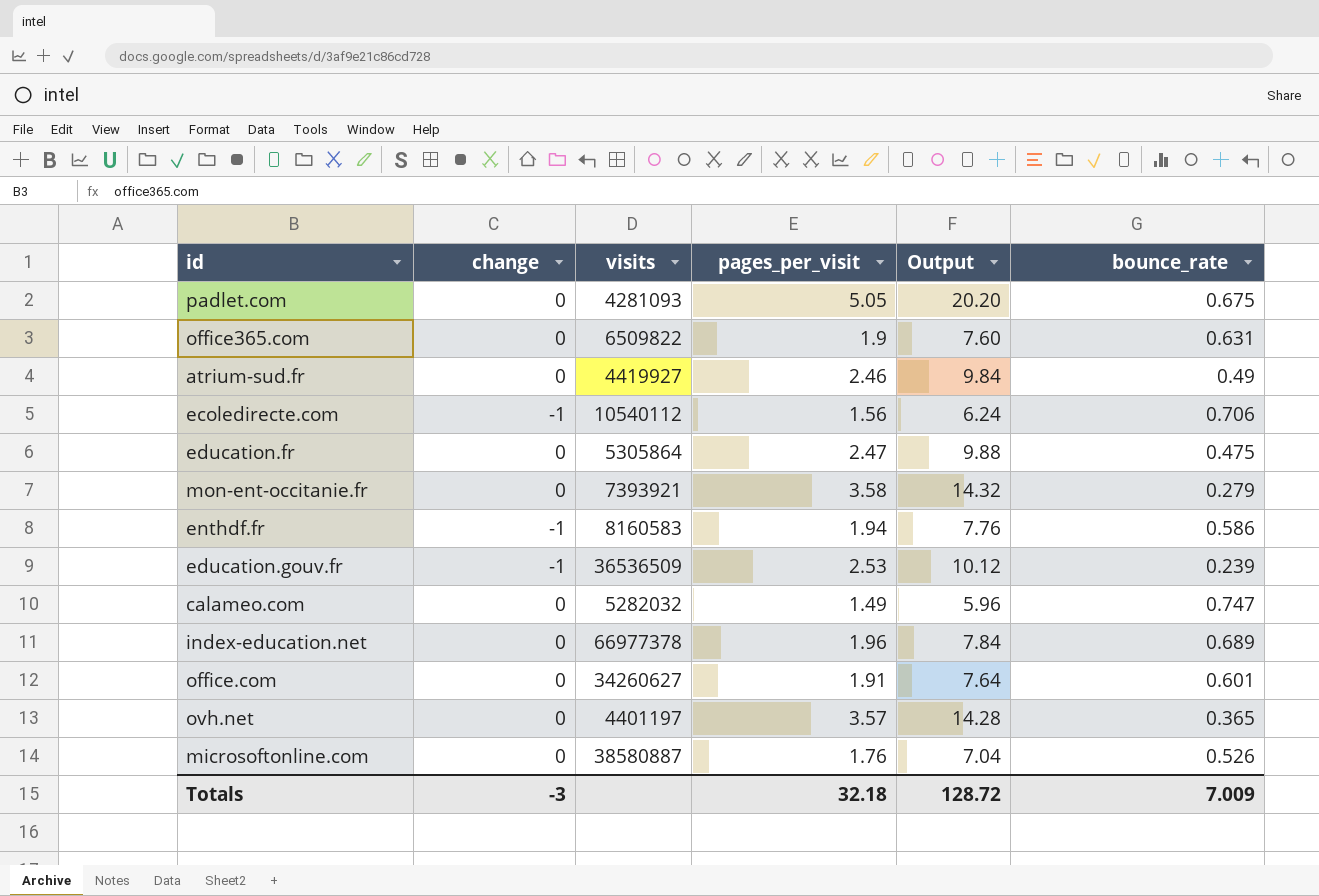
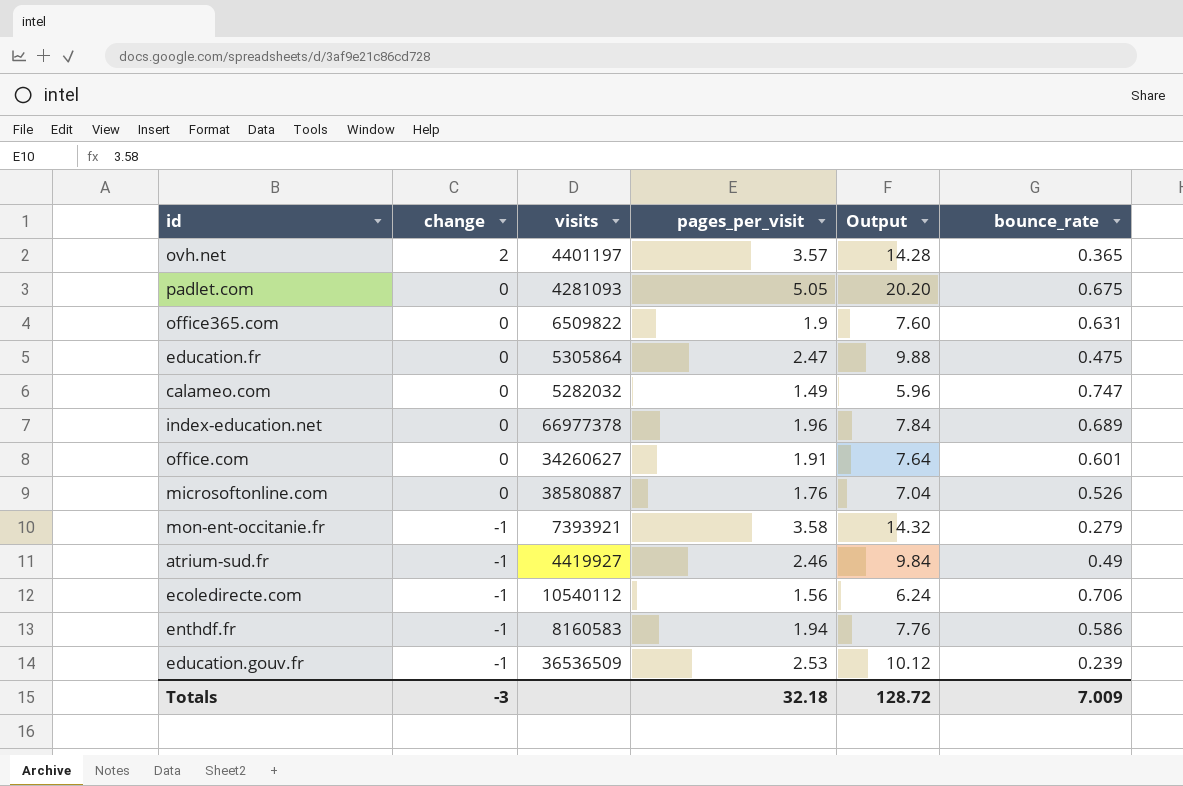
row order: none -> change descending
ovh.net | change: 0 -> 2
mon-ent-occitanie.fr | change: 0 -> -1
atrium-sud.fr | change: 0 -> -1

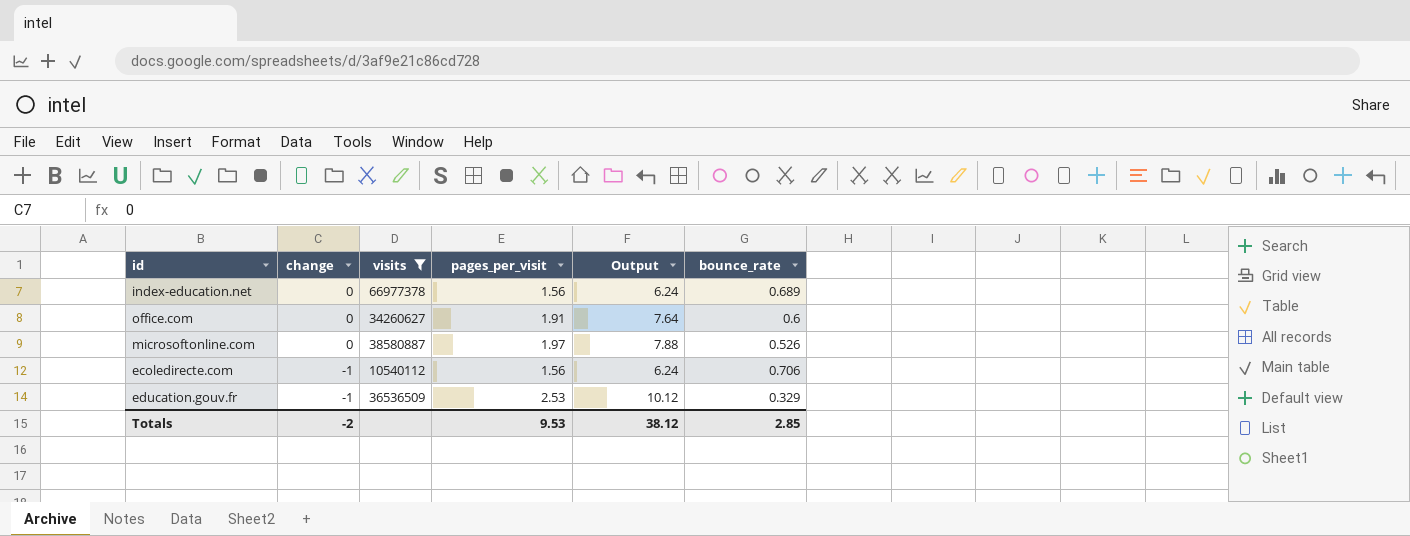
filter: none -> visits >= 10540112
index-education.net | pages_per_visit: 1.96 -> 1.56
index-education.net | Output: 7.84 -> 6.24
office.com | bounce_rate: 0.601 -> 0.6
microsoftonline.com | pages_per_visit: 1.76 -> 1.97
microsoftonline.com | Output: 7.04 -> 7.88
education.gouv.fr | bounce_rate: 0.239 -> 0.329
Totals | change: -3 -> -2
Totals | pages_per_visit: 32.18 -> 9.53
Totals | Output: 128.72 -> 38.12
Totals | bounce_rate: 7.009 -> 2.85

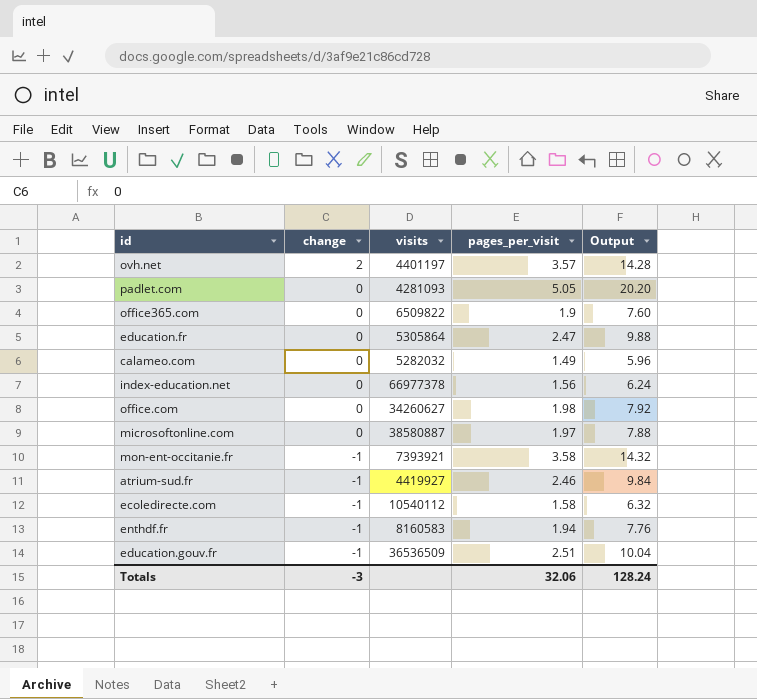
filter: visits >= 10540112 -> none
column bounce_rate | position: 6 -> none
office.com | pages_per_visit: 1.91 -> 1.98
office.com | Output: 7.64 -> 7.92
ecoledirecte.com | pages_per_visit: 1.56 -> 1.58
ecoledirecte.com | Output: 6.24 -> 6.32
education.gouv.fr | pages_per_visit: 2.53 -> 2.51
education.gouv.fr | Output: 10.12 -> 10.04
Totals | change: -2 -> -3
Totals | pages_per_visit: 9.53 -> 32.06
Totals | Output: 38.12 -> 128.24

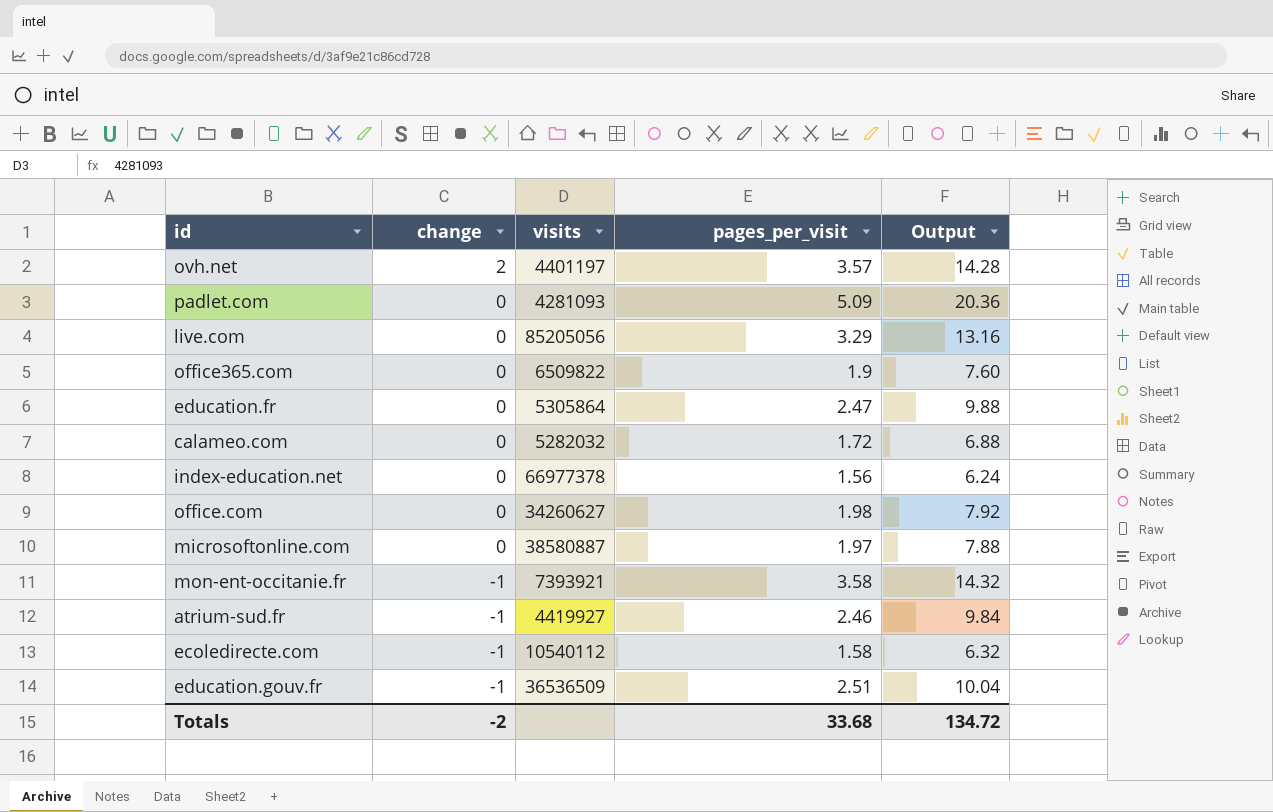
row enthdf.fr: -1 | 8160583 | 1.94 | 7.76 -> none
padlet.com | pages_per_visit: 5.05 -> 5.09
padlet.com | Output: 20.20 -> 20.36
row live.com: none -> 0 | 85205056 | 3.29 | 13.16
calameo.com | pages_per_visit: 1.49 -> 1.72
calameo.com | Output: 5.96 -> 6.88
Totals | change: -3 -> -2
Totals | pages_per_visit: 32.06 -> 33.68
Totals | Output: 128.24 -> 134.72

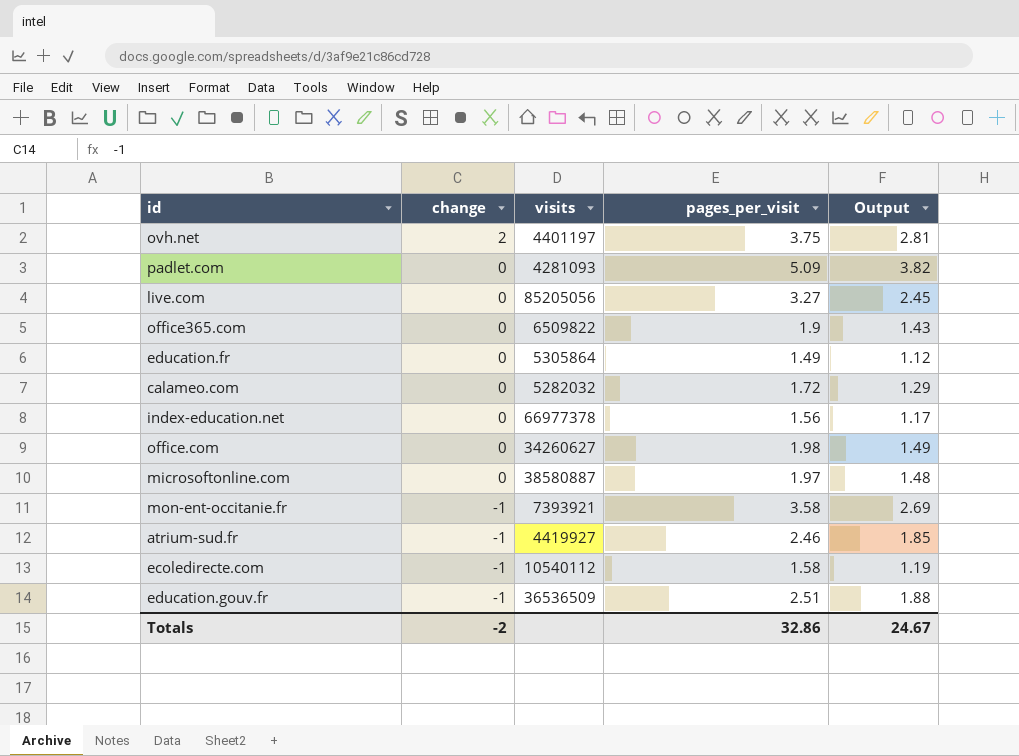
column Output | formula: [pages_per_visit] * 4 -> [pages_per_visit] * 0.75
ovh.net | pages_per_visit: 3.57 -> 3.75
live.com | pages_per_visit: 3.29 -> 3.27
education.fr | pages_per_visit: 2.47 -> 1.49
Totals | pages_per_visit: 33.68 -> 32.86
Totals | Output: 134.72 -> 24.67

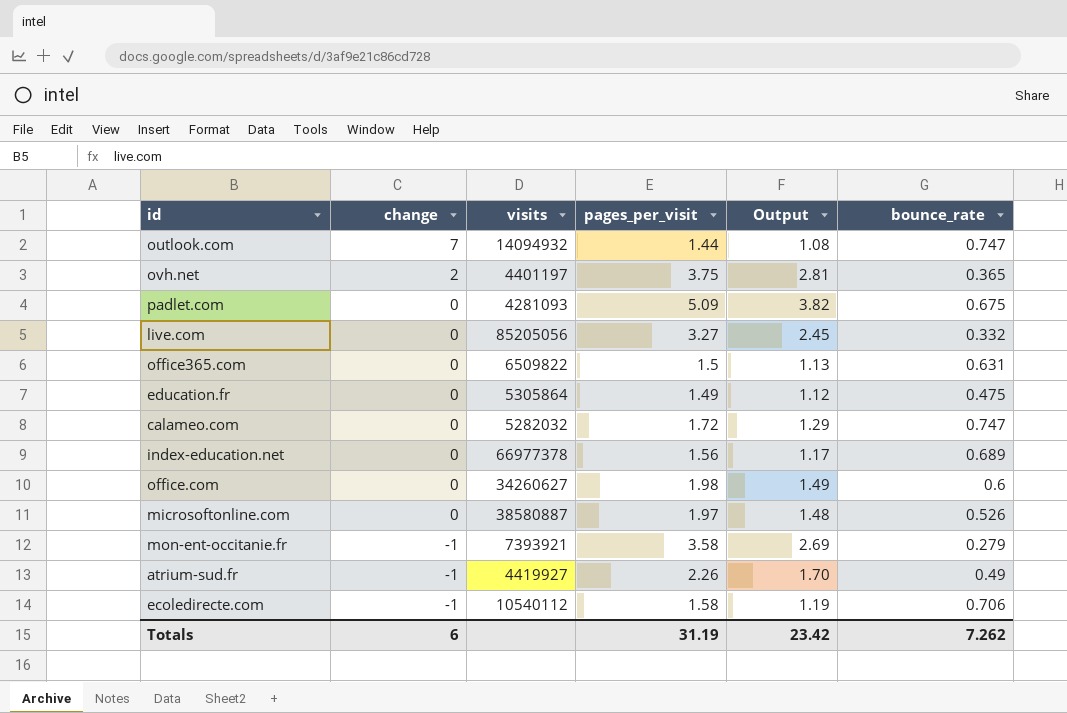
column bounce_rate | position: none -> 6
row education.gouv.fr: -1 | 36536509 | 2.51 | 1.88 -> none
row outlook.com: none -> 7 | 14094932 | 1.44 | 1.08 | 0.747
office365.com | pages_per_visit: 1.9 -> 1.5
office365.com | Output: 1.43 -> 1.13
atrium-sud.fr | pages_per_visit: 2.46 -> 2.26
atrium-sud.fr | Output: 1.85 -> 1.70
Totals | change: -2 -> 6
Totals | pages_per_visit: 32.86 -> 31.19
Totals | Output: 24.67 -> 23.42

